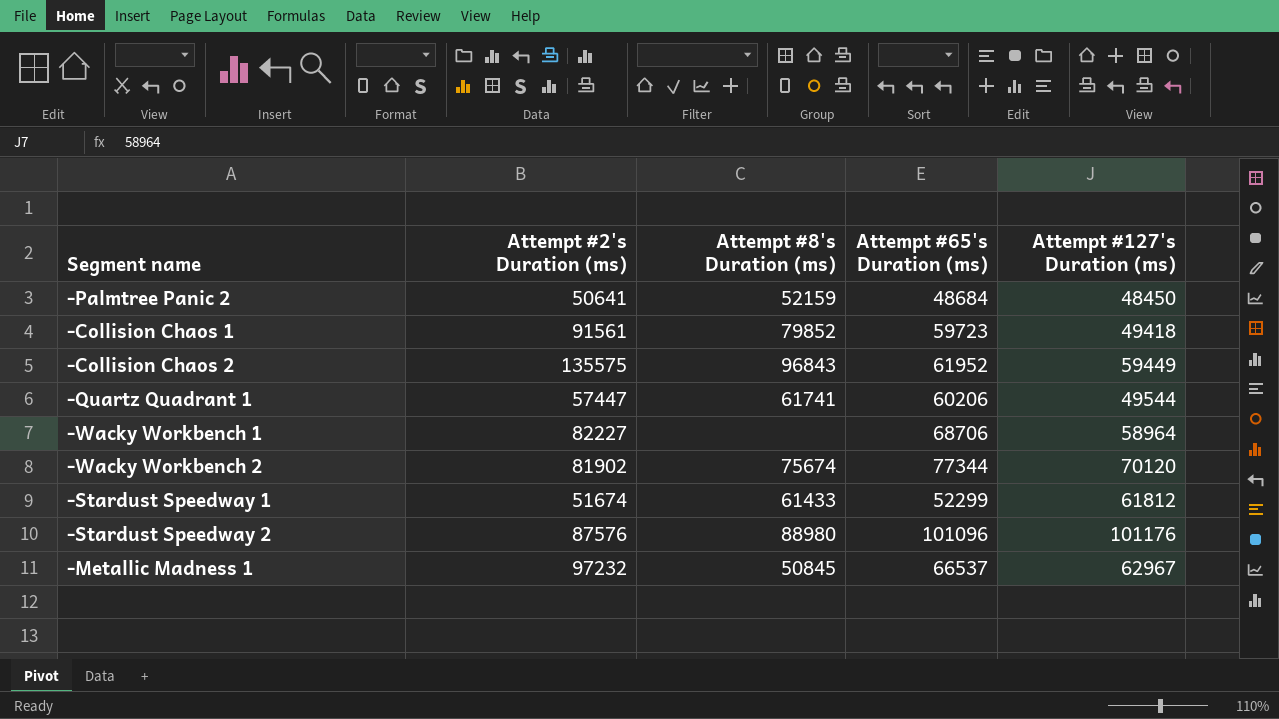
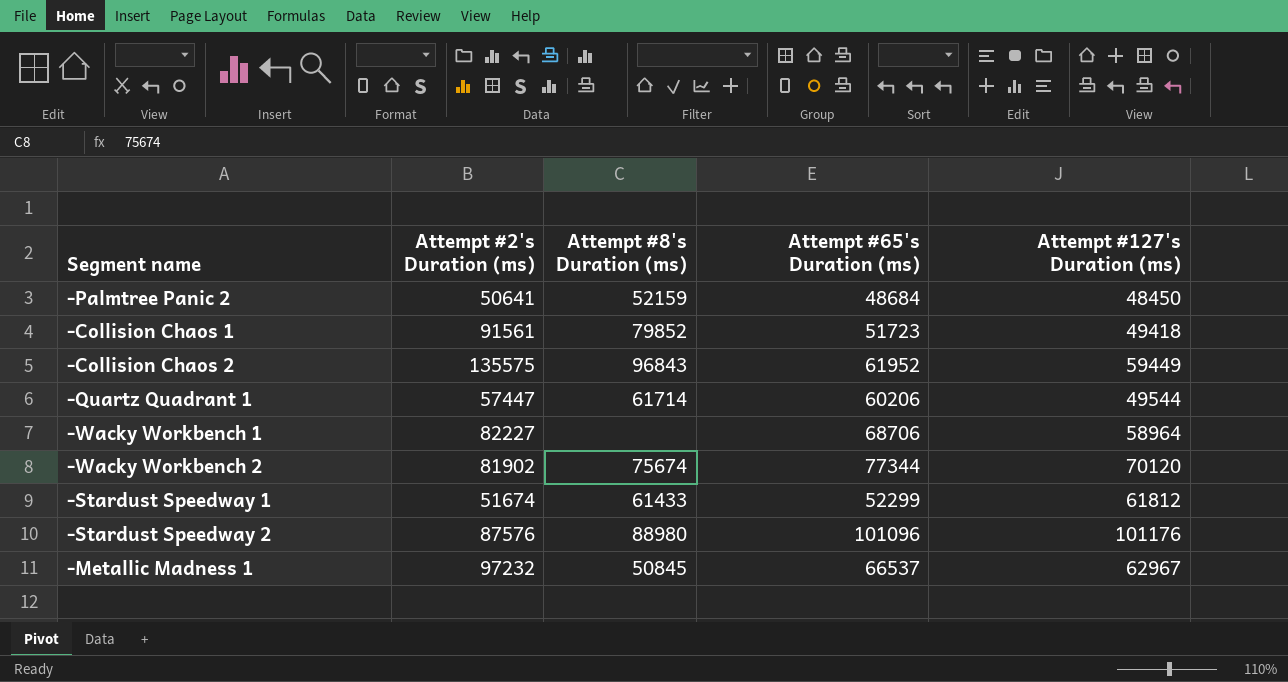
-Collision Chaos 1 | Attempt #65's Duration (ms): 59723 -> 51723
-Quartz Quadrant 1 | Attempt #8's Duration (ms): 61741 -> 61714

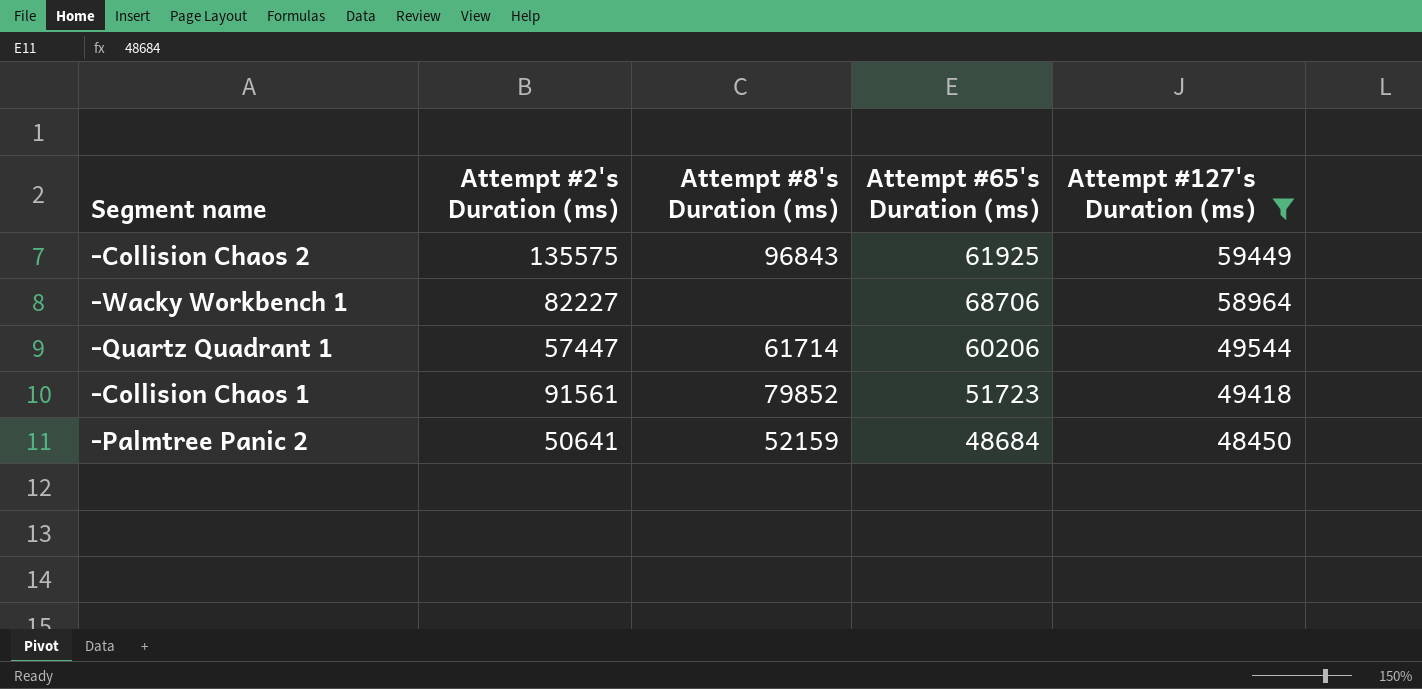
filter: none -> Attempt #127's Duration (ms) <= 59449
row order: none -> Attempt #127's Duration (ms) descending
-Collision Chaos 2 | Attempt #65's Duration (ms): 61952 -> 61925

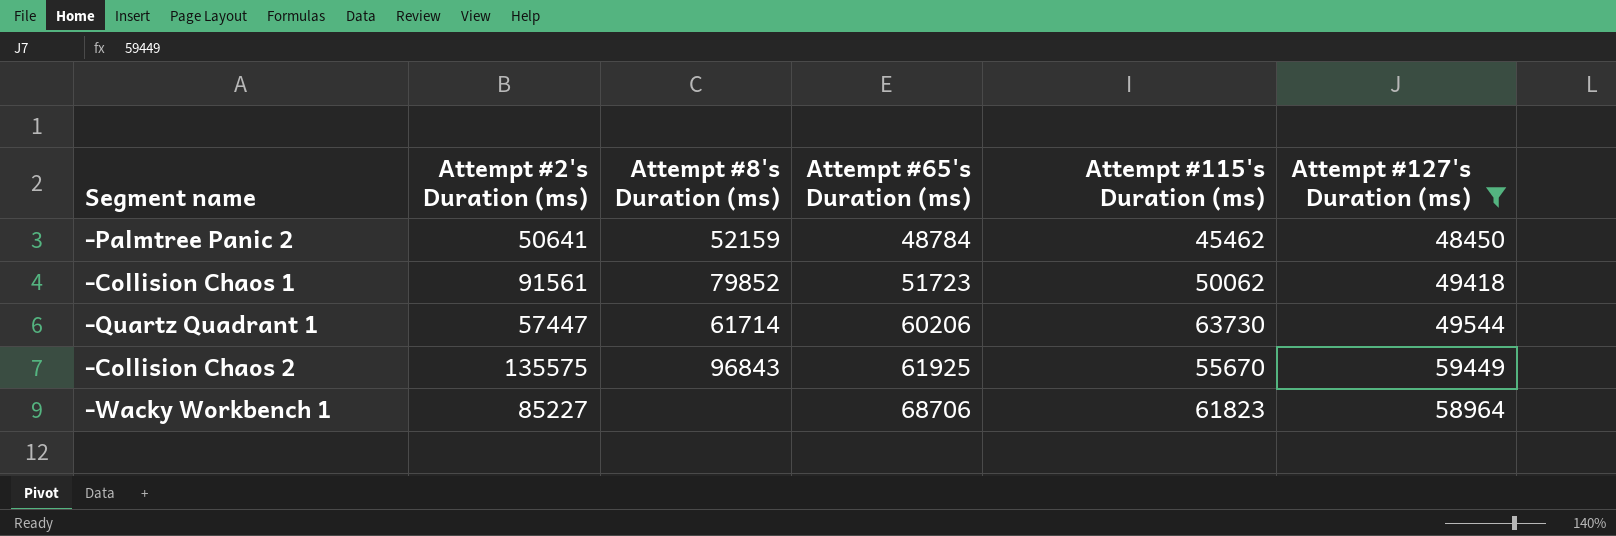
row order: Attempt #127's Duration (ms) descending -> Attempt #65's Duration (ms) ascending
column Attempt #115's Duration (ms) | position: none -> 5
-Palmtree Panic 2 | Attempt #65's Duration (ms): 48684 -> 48784
-Wacky Workbench 1 | Attempt #2's Duration (ms): 82227 -> 85227

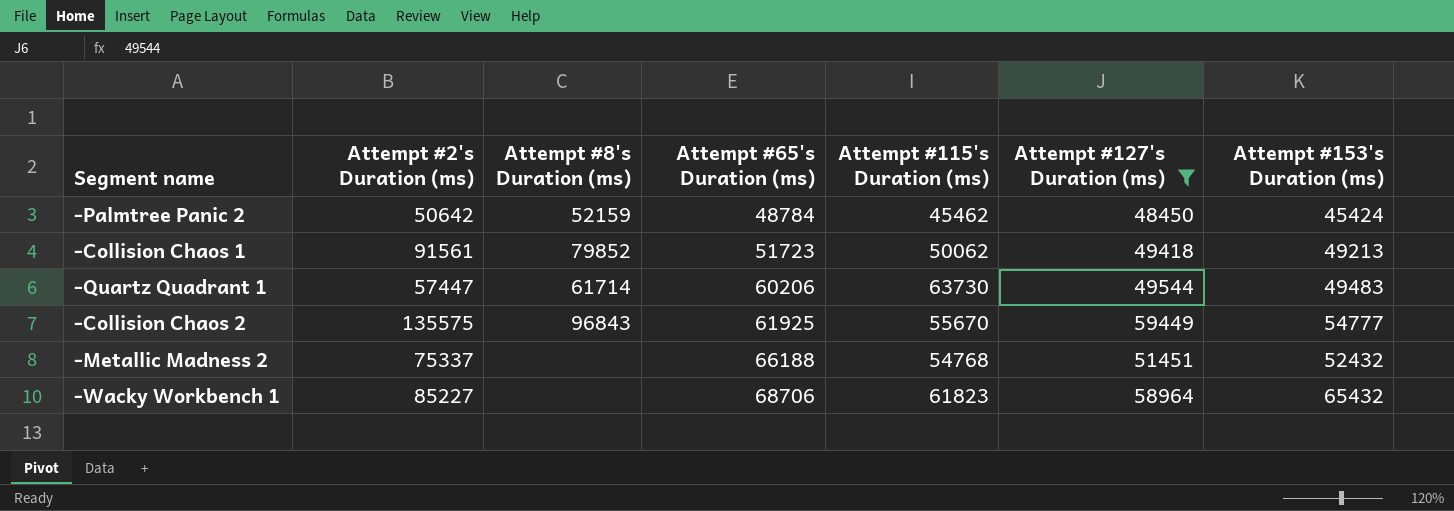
column Attempt #153's Duration (ms) | position: none -> 7
-Palmtree Panic 2 | Attempt #2's Duration (ms): 50641 -> 50642
row -Metallic Madness 2: none -> 75337 | none | 66188 | 54768 | 51451 | 52432

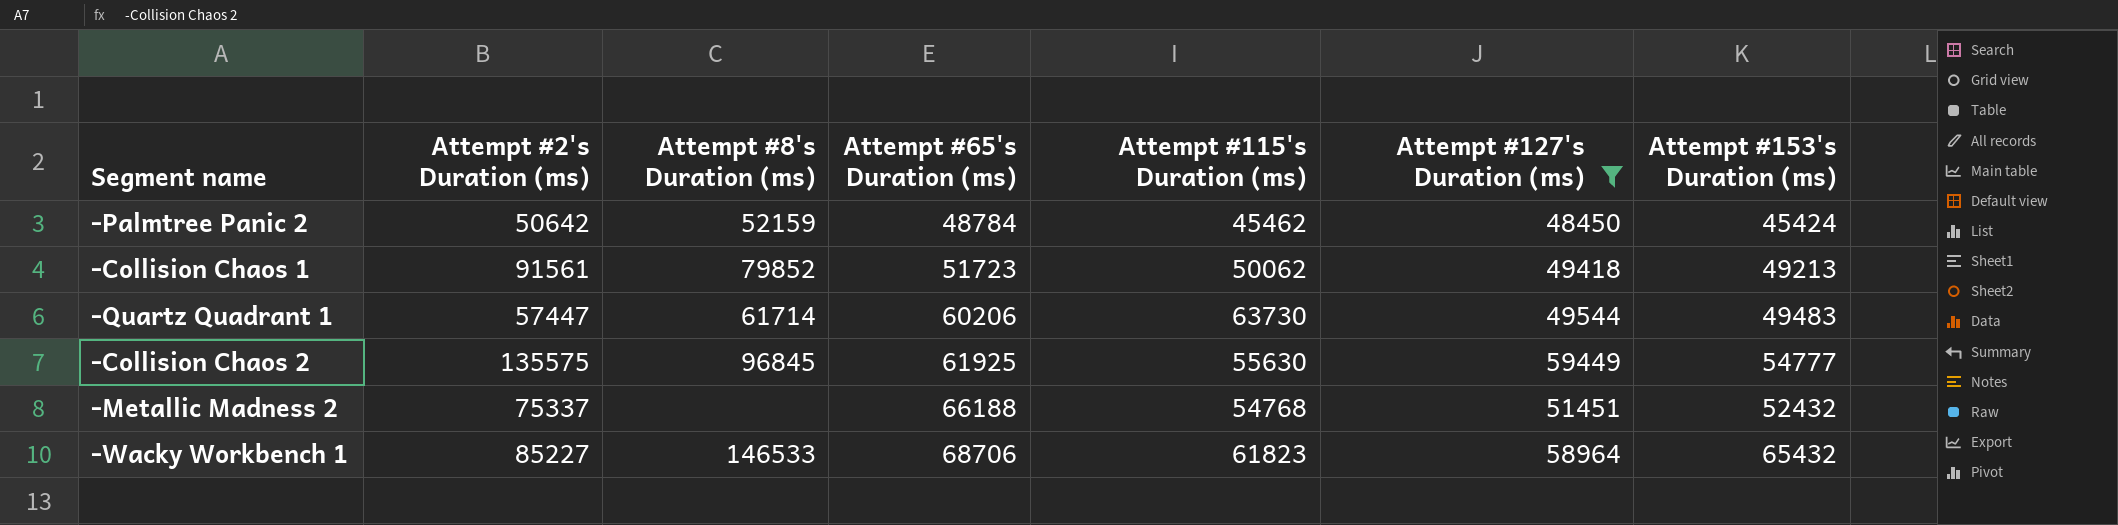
-Collision Chaos 2 | Attempt #8's Duration (ms): 96843 -> 96845
-Collision Chaos 2 | Attempt #115's Duration (ms): 55670 -> 55630
-Wacky Workbench 1 | Attempt #8's Duration (ms): none -> 146533

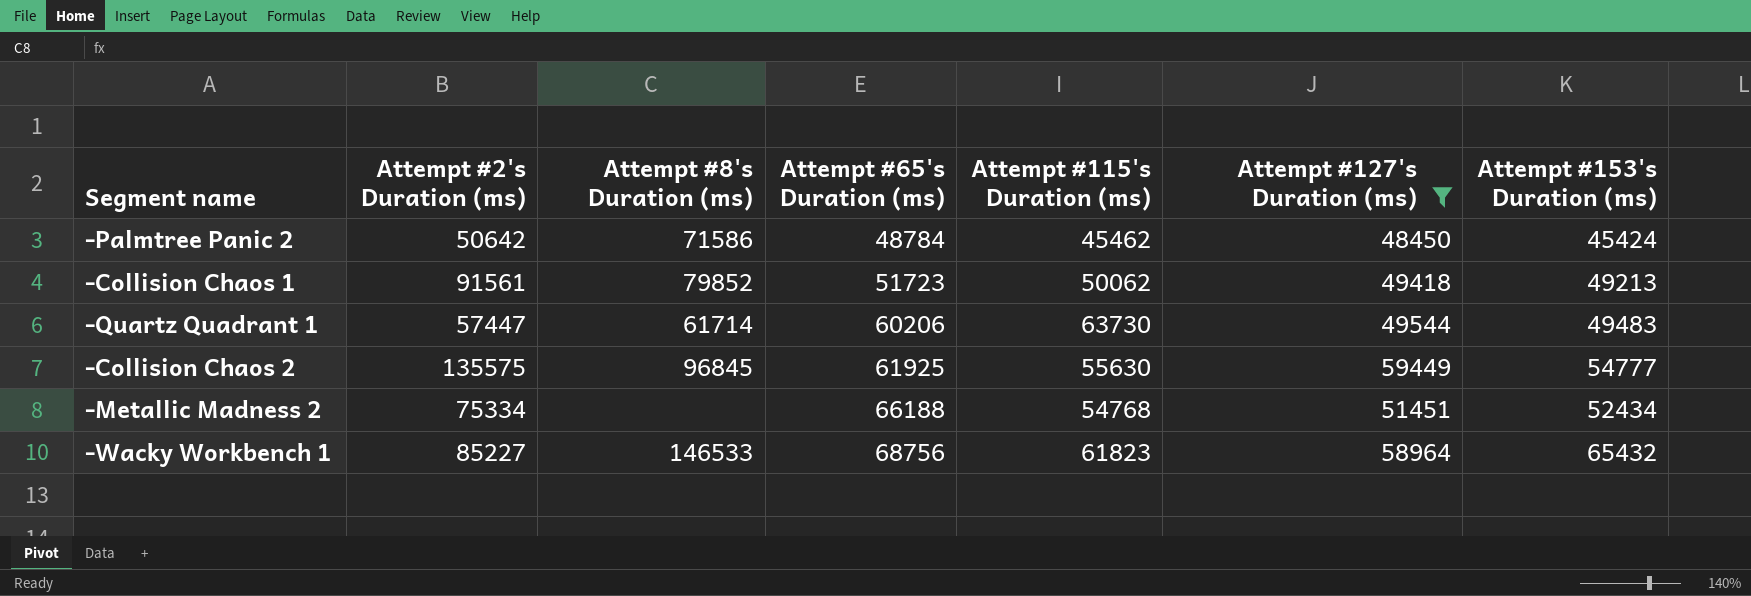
-Palmtree Panic 2 | Attempt #8's Duration (ms): 52159 -> 71586
-Metallic Madness 2 | Attempt #2's Duration (ms): 75337 -> 75334
-Metallic Madness 2 | Attempt #153's Duration (ms): 52432 -> 52434
-Wacky Workbench 1 | Attempt #65's Duration (ms): 68706 -> 68756

